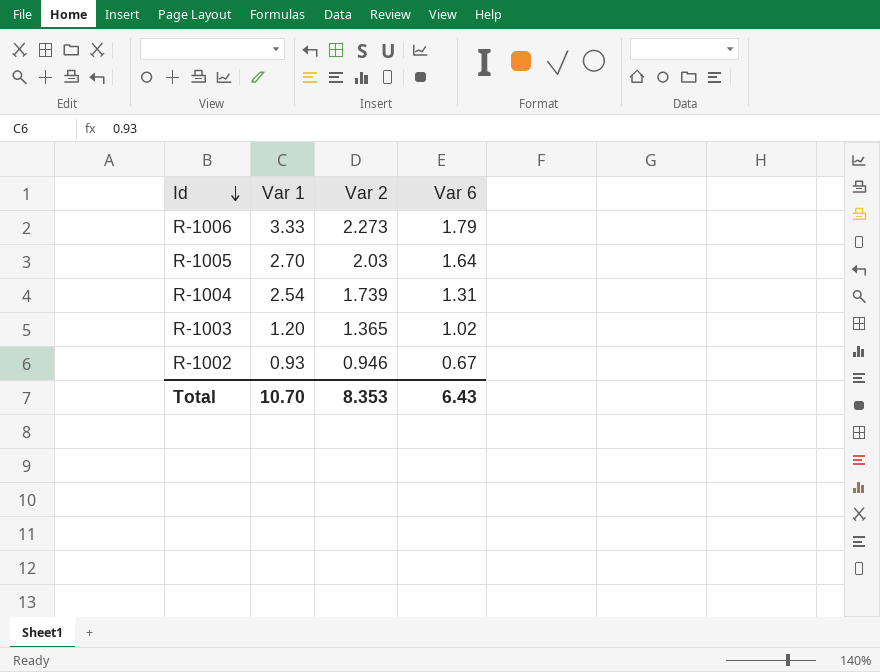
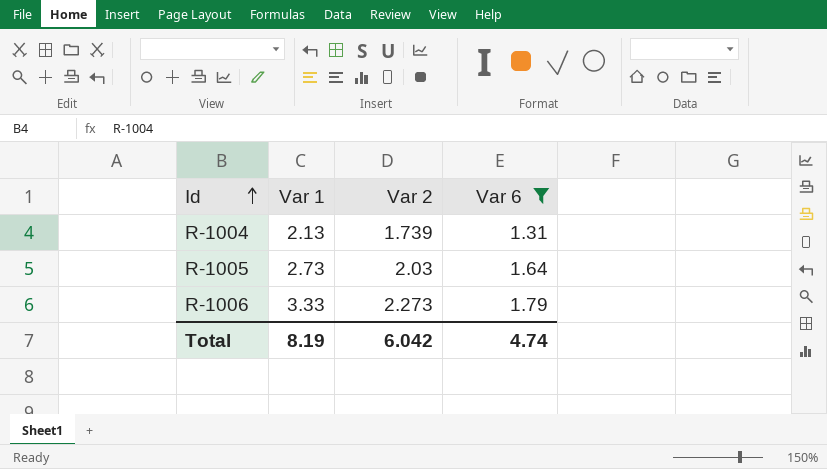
filter: none -> Var 6 >= 1.31
row order: Id descending -> Id ascending
R-1004 | Var 1: 2.54 -> 2.13
R-1005 | Var 1: 2.70 -> 2.73
Total | Var 1: 10.70 -> 8.19
Total | Var 2: 8.353 -> 6.042
Total | Var 6: 6.43 -> 4.74

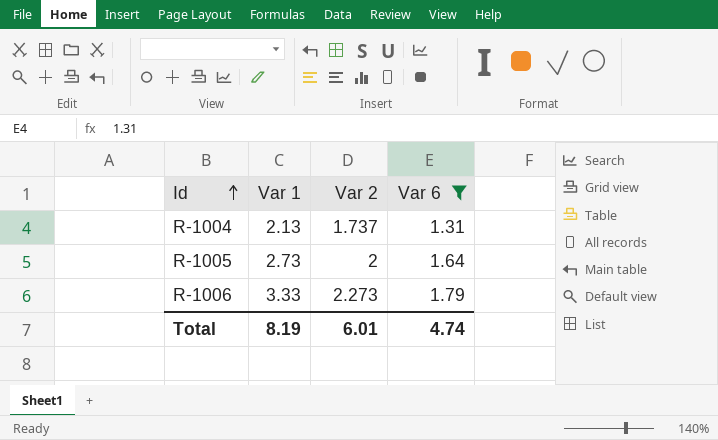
R-1004 | Var 2: 1.739 -> 1.737
R-1005 | Var 2: 2.03 -> 2
Total | Var 2: 6.042 -> 6.01

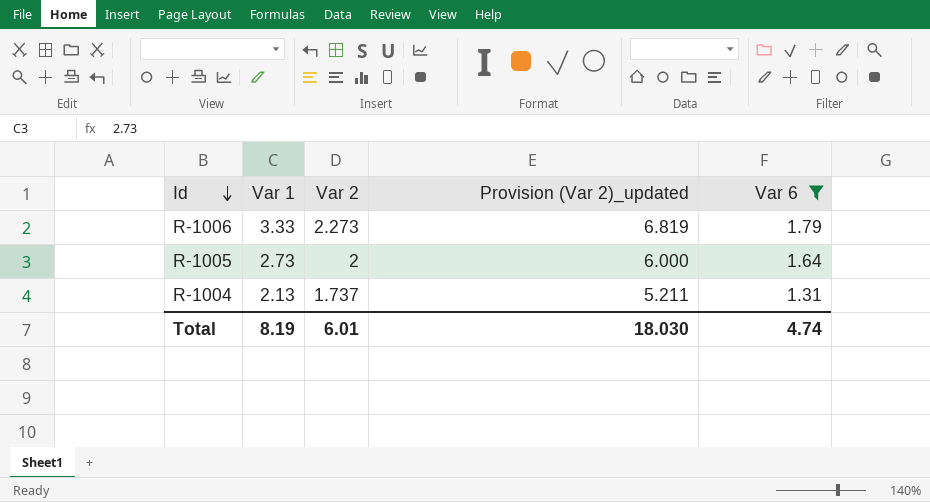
row order: Id ascending -> Id descending
column Provision (Var 2)_updated | formula: none -> [Var 2] * 3

